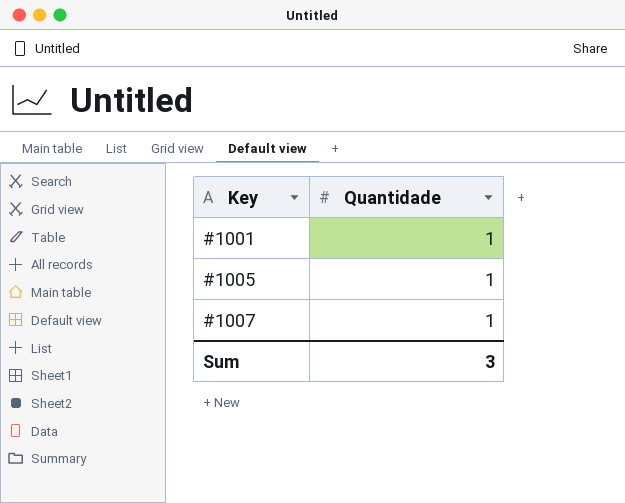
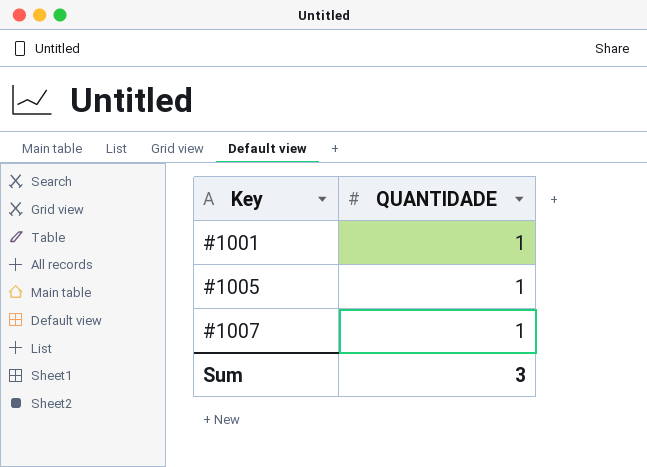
column name: Quantidade -> QUANTIDADE

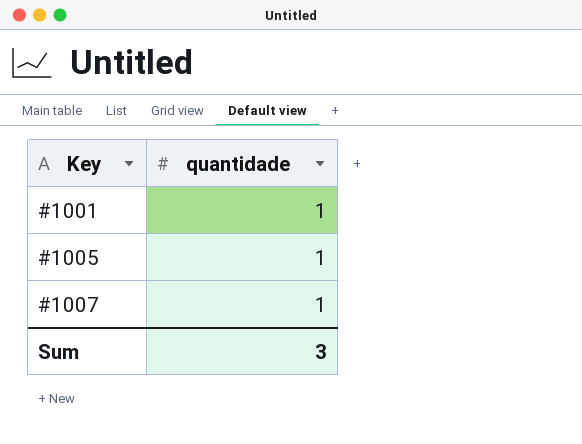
column name: QUANTIDADE -> quantidade

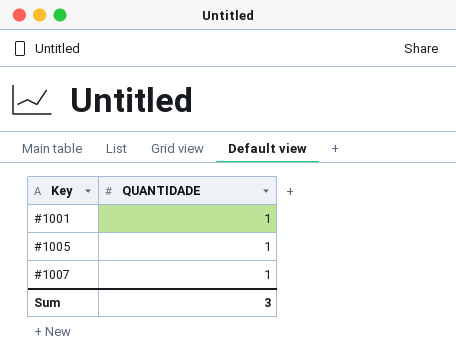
column name: quantidade -> QUANTIDADE

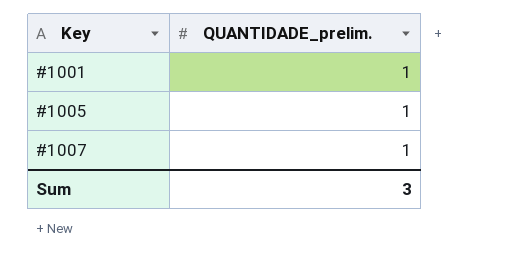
column name: QUANTIDADE -> QUANTIDADE_prelim.

